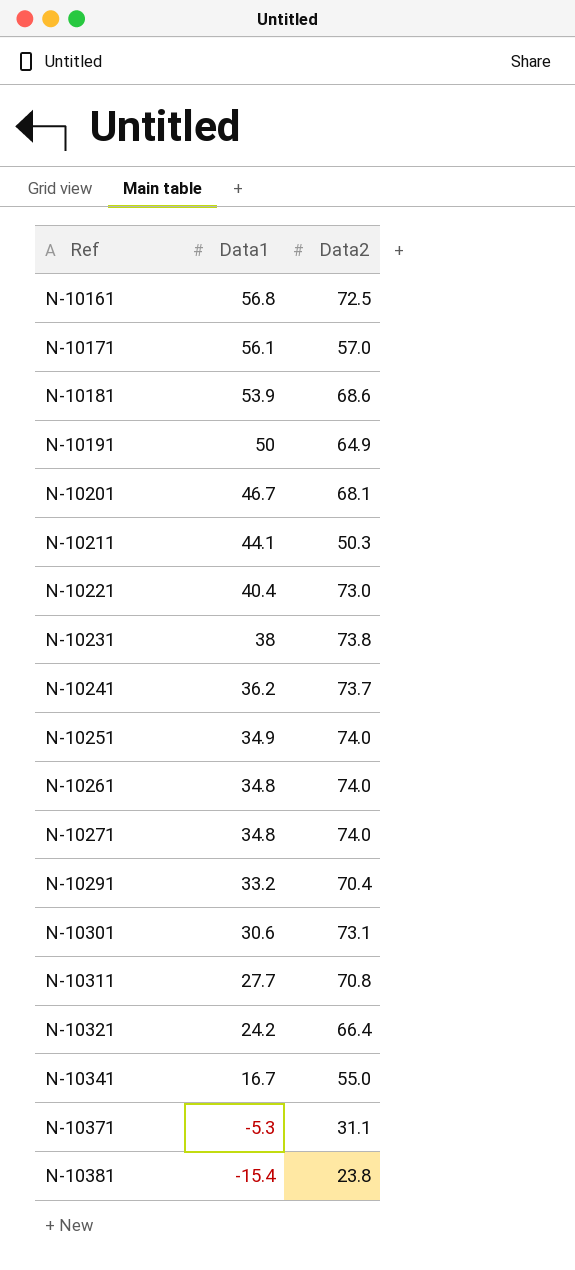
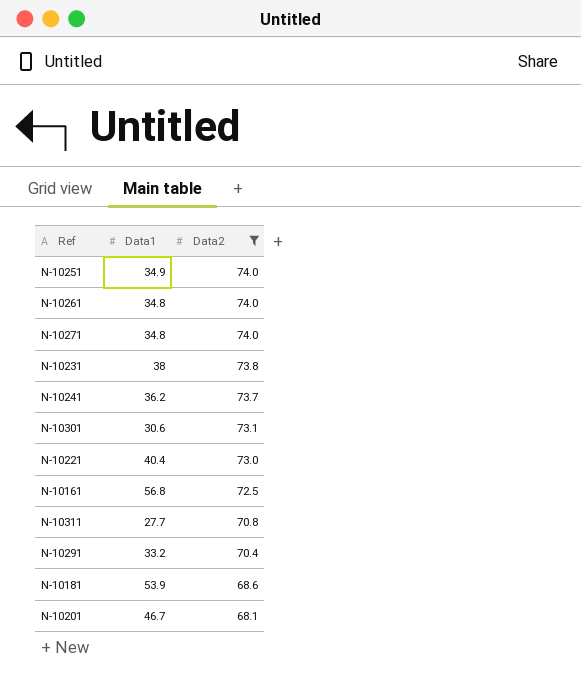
filter: none -> Data2 >= 68.1
row order: Ref ascending -> Data2 descending

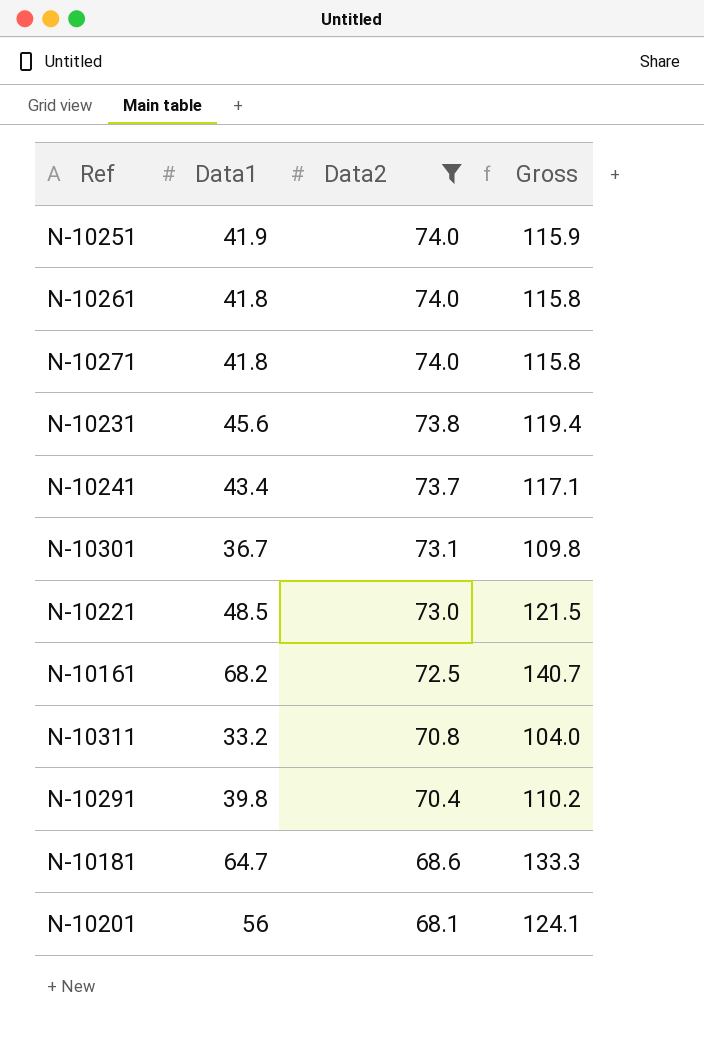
column Gross | formula: none -> [Data1] + [Data2]
N-10251 | Data1: 34.9 -> 41.9
N-10261 | Data1: 34.8 -> 41.8
N-10271 | Data1: 34.8 -> 41.8
N-10231 | Data1: 38 -> 45.6
N-10241 | Data1: 36.2 -> 43.4
N-10301 | Data1: 30.6 -> 36.7
N-10221 | Data1: 40.4 -> 48.5
N-10161 | Data1: 56.8 -> 68.2
N-10311 | Data1: 27.7 -> 33.2
N-10291 | Data1: 33.2 -> 39.8
N-10181 | Data1: 53.9 -> 64.7
N-10201 | Data1: 46.7 -> 56

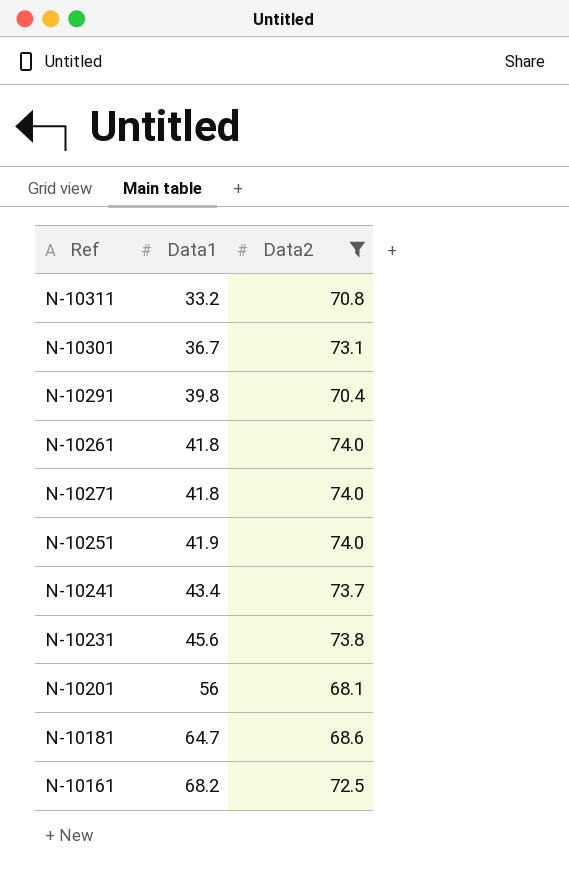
row order: Data2 descending -> Data1 ascending
column Gross | formula: [Data1] + [Data2] -> none
row N-10221: 48.5 | 73.0 | 121.5 -> none

